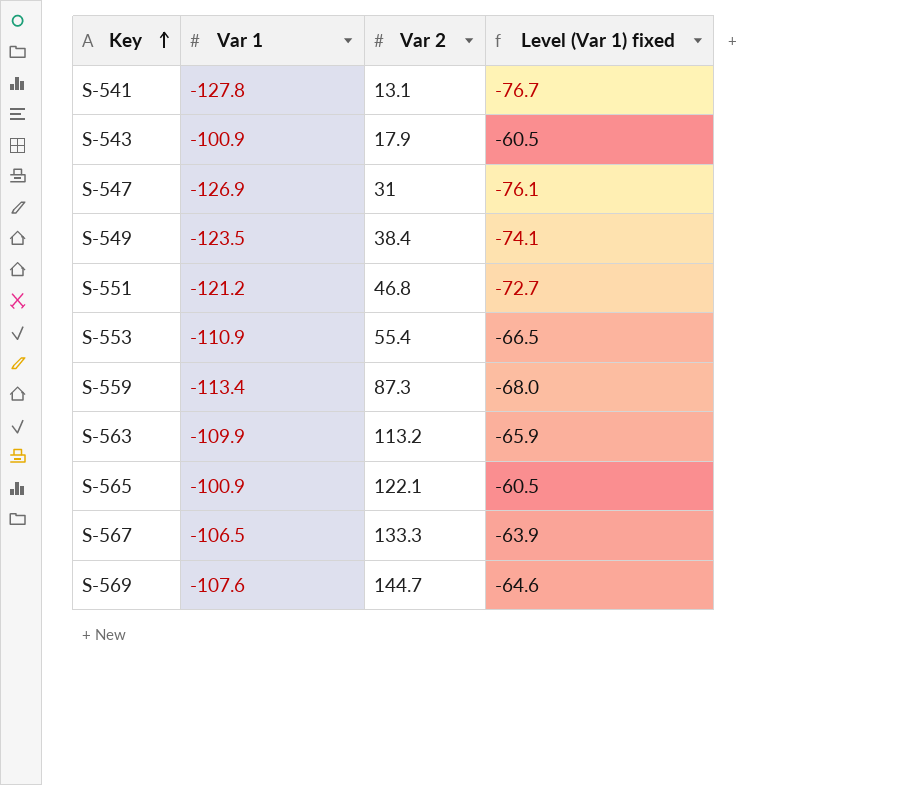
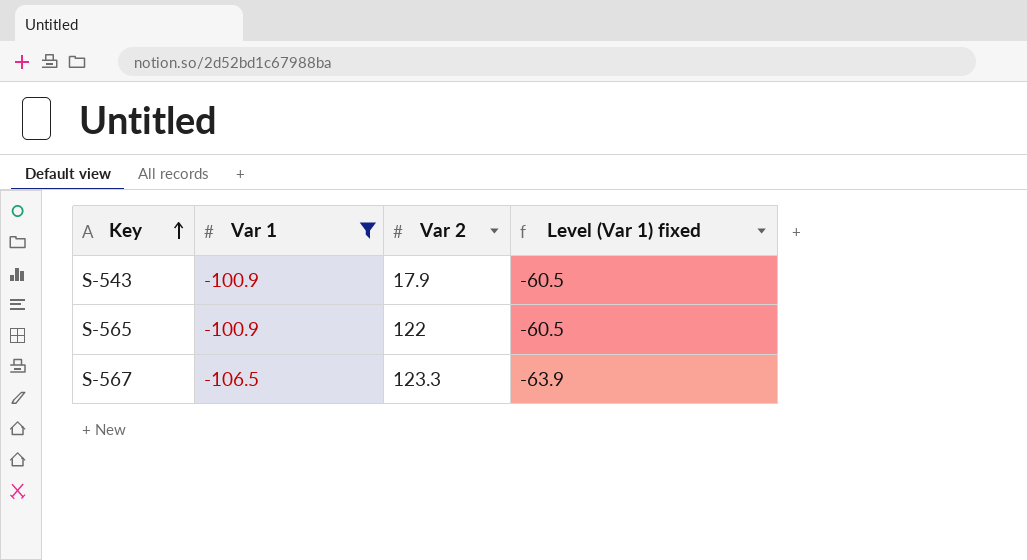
filter: none -> Var 1 >= -106.5
S-565 | Var 2: 122.1 -> 122
S-567 | Var 2: 133.3 -> 123.3

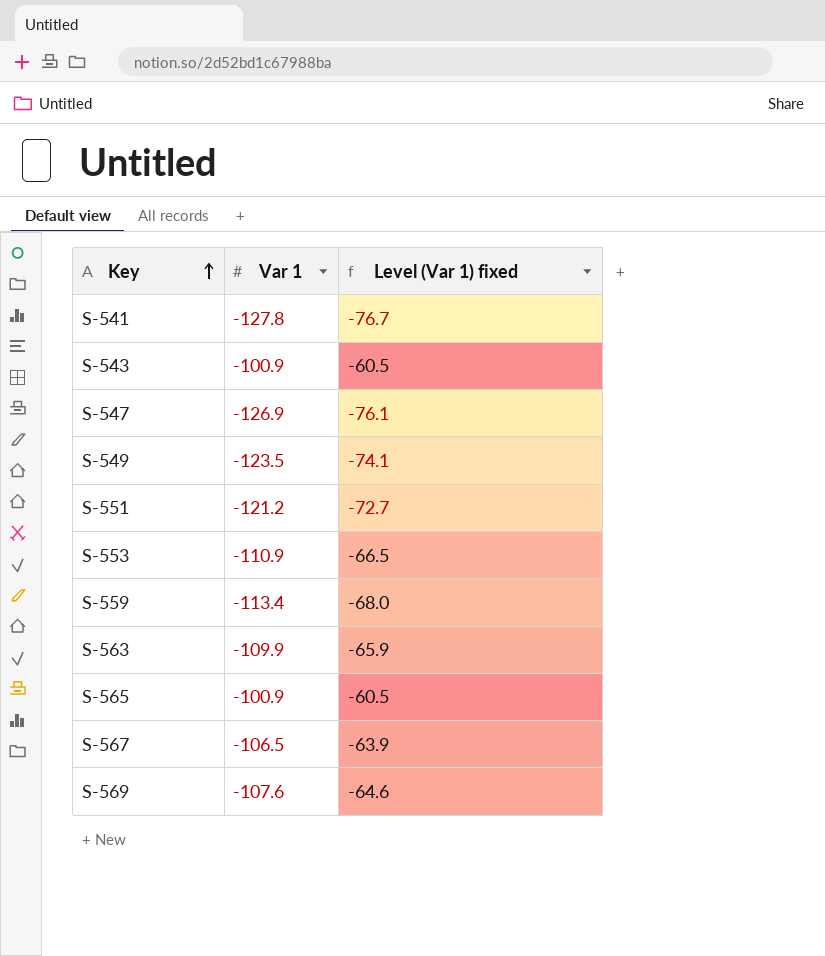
filter: Var 1 >= -106.5 -> none
column Var 2 | position: 3 -> none

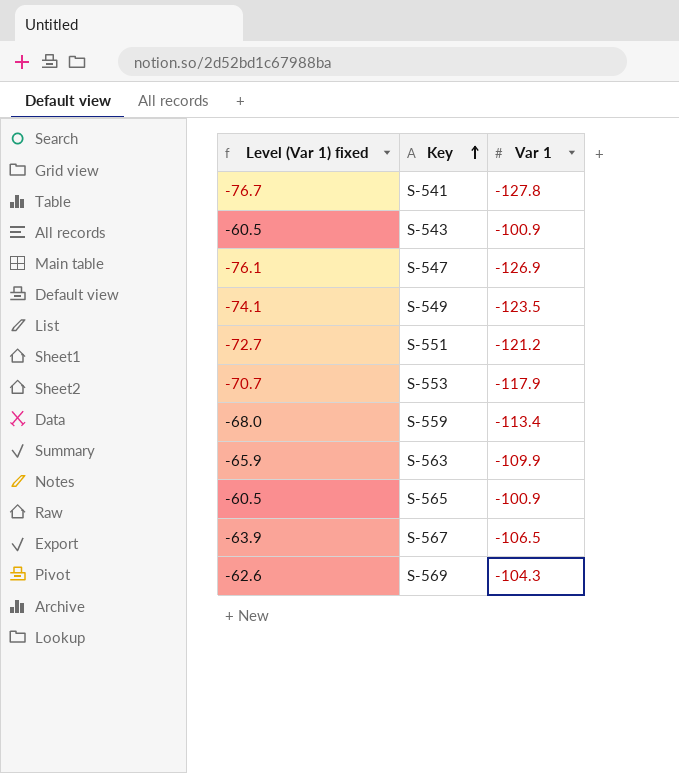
column Level (Var 1) fixed | position: 3 -> 1
S-553 | Level (Var 1) fixed: -66.5 -> -70.7
S-553 | Var 1: -110.9 -> -117.9
S-569 | Level (Var 1) fixed: -64.6 -> -62.6
S-569 | Var 1: -107.6 -> -104.3

